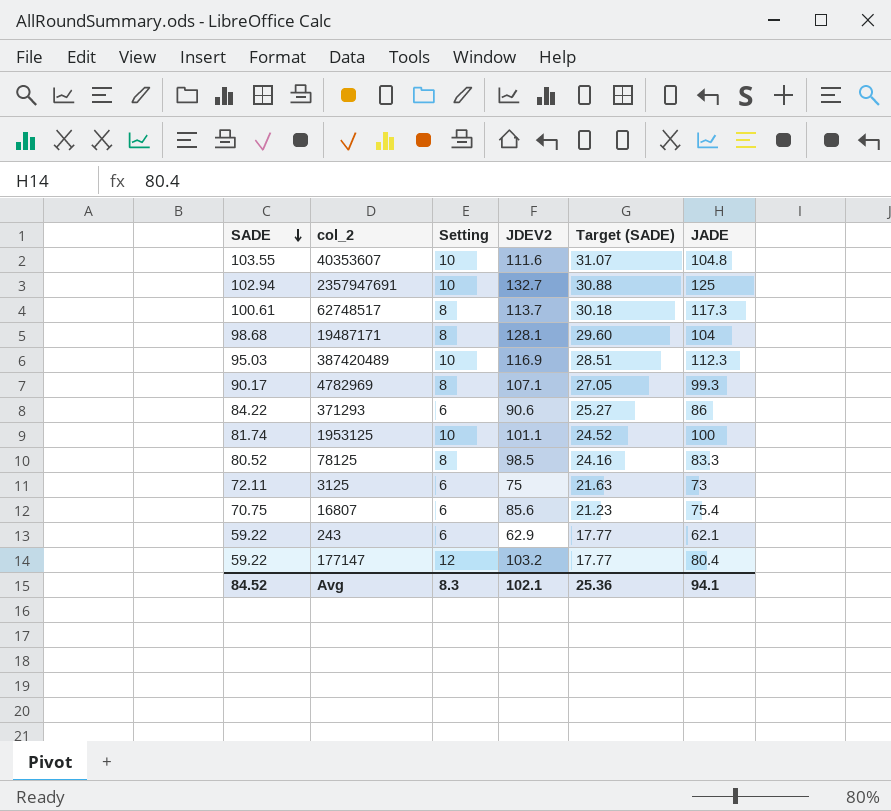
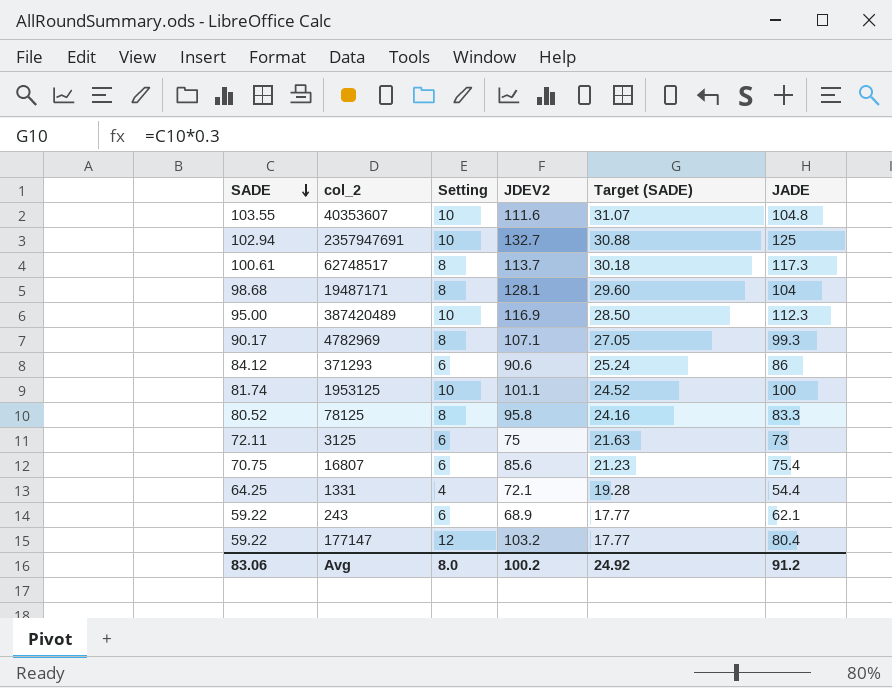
387420489 | SADE: 95.03 -> 95.00
387420489 | Target (SADE): 28.51 -> 28.50
371293 | SADE: 84.22 -> 84.12
371293 | Target (SADE): 25.27 -> 25.24
78125 | JDEV2: 98.5 -> 95.8
row 1331: none -> 64.25 | 4 | 72.1 | 19.28 | 54.4
243 | JDEV2: 62.9 -> 68.9
Avg | SADE: 84.52 -> 83.06
Avg | Setting: 8.3 -> 8.0
Avg | JDEV2: 102.1 -> 100.2
Avg | Target (SADE): 25.36 -> 24.92
Avg | JADE: 94.1 -> 91.2

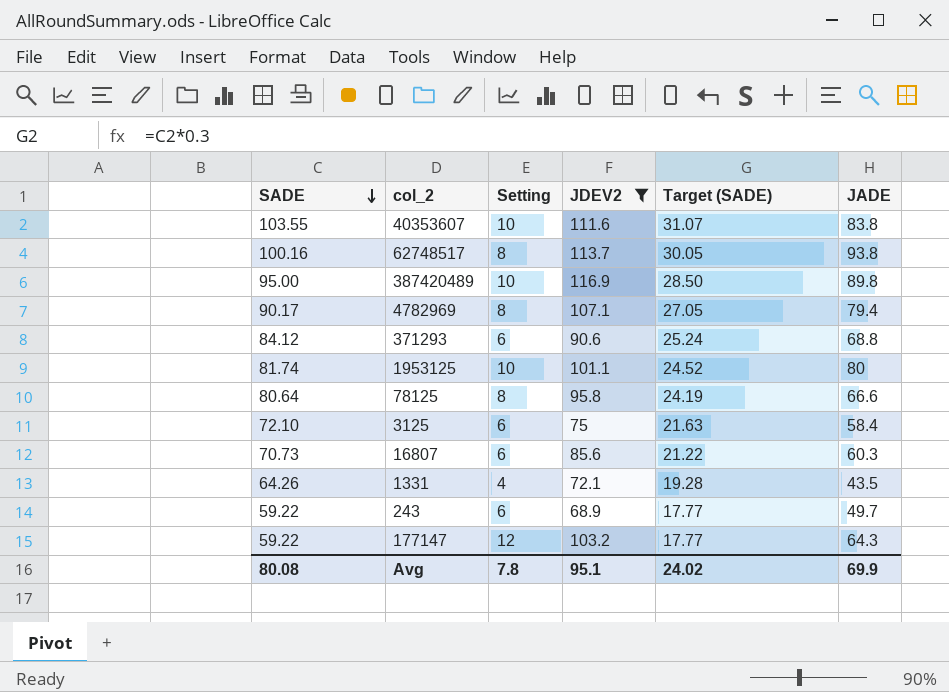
filter: none -> JDEV2 <= 116.9
40353607 | JADE: 104.8 -> 83.8
62748517 | SADE: 100.61 -> 100.16
62748517 | Target (SADE): 30.18 -> 30.05
62748517 | JADE: 117.3 -> 93.8
387420489 | JADE: 112.3 -> 89.8
4782969 | JADE: 99.3 -> 79.4
371293 | JADE: 86 -> 68.8
1953125 | JADE: 100 -> 80
78125 | SADE: 80.52 -> 80.64
78125 | Target (SADE): 24.16 -> 24.19
78125 | JADE: 83.3 -> 66.6
3125 | SADE: 72.11 -> 72.10
3125 | JADE: 73 -> 58.4
16807 | SADE: 70.75 -> 70.73
16807 | Target (SADE): 21.23 -> 21.22
16807 | JADE: 75.4 -> 60.3
1331 | SADE: 64.25 -> 64.26
1331 | JADE: 54.4 -> 43.5
243 | JADE: 62.1 -> 49.7
177147 | JADE: 80.4 -> 64.3
Avg | SADE: 83.06 -> 80.08
Avg | Setting: 8.0 -> 7.8
Avg | JDEV2: 100.2 -> 95.1
Avg | Target (SADE): 24.92 -> 24.02
Avg | JADE: 91.2 -> 69.9

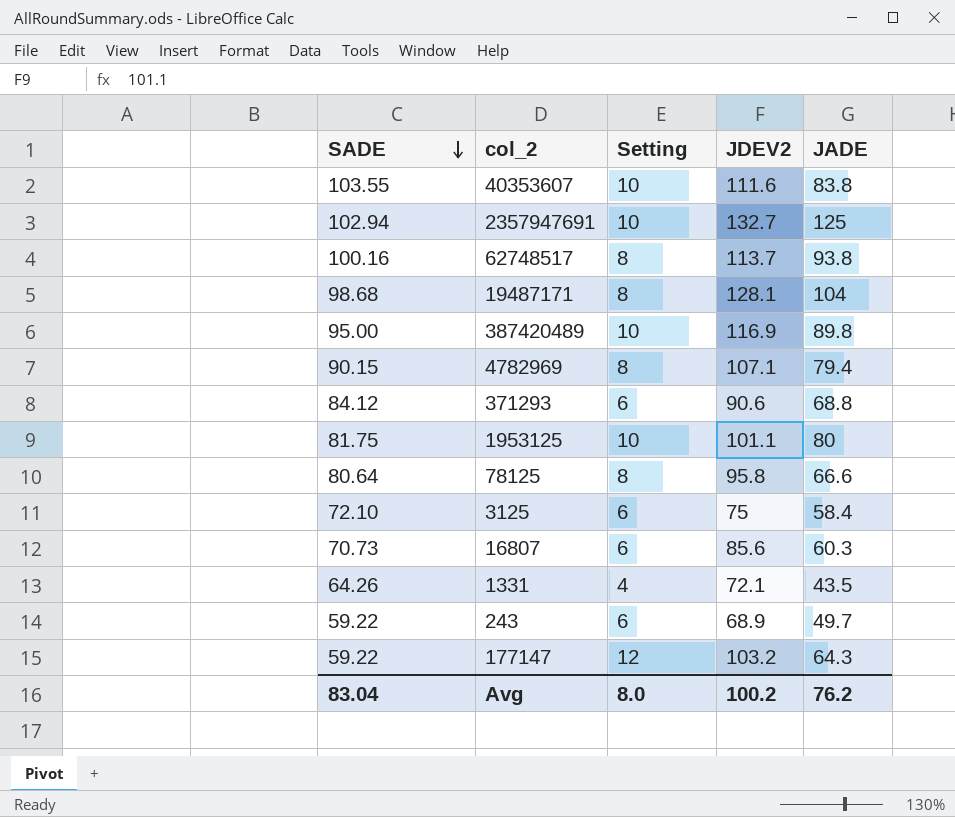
filter: JDEV2 <= 116.9 -> none
column Target (SADE) | formula: [SADE] * 0.3 -> none
4782969 | SADE: 90.17 -> 90.15
1953125 | SADE: 81.74 -> 81.75
Avg | SADE: 80.08 -> 83.04
Avg | Setting: 7.8 -> 8.0
Avg | JDEV2: 95.1 -> 100.2
Avg | JADE: 69.9 -> 76.2

